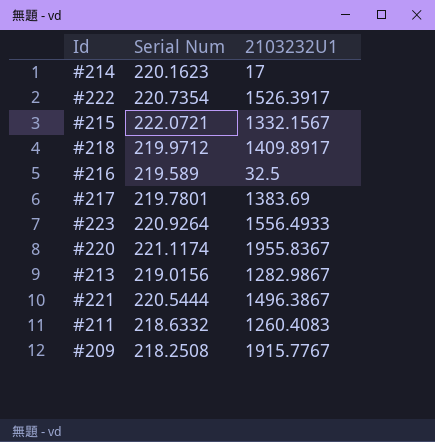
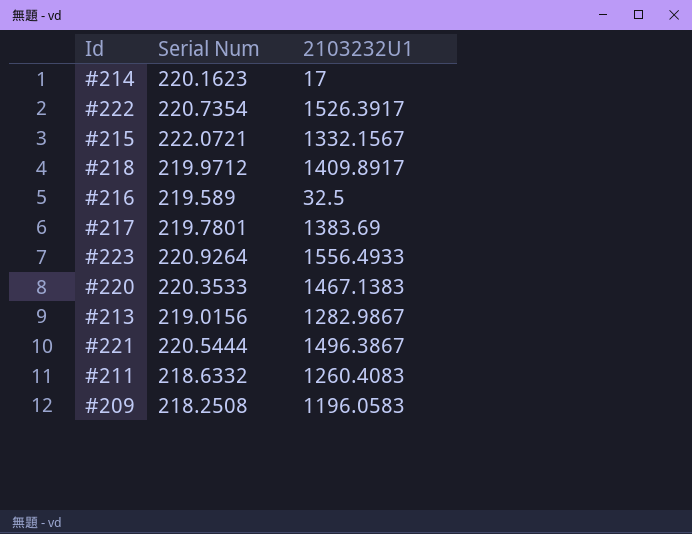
#220 | Serial Num: 221.1174 -> 220.3533
#220 | 2103232U1: 1955.8367 -> 1467.1383
#209 | 2103232U1: 1915.7767 -> 1196.0583

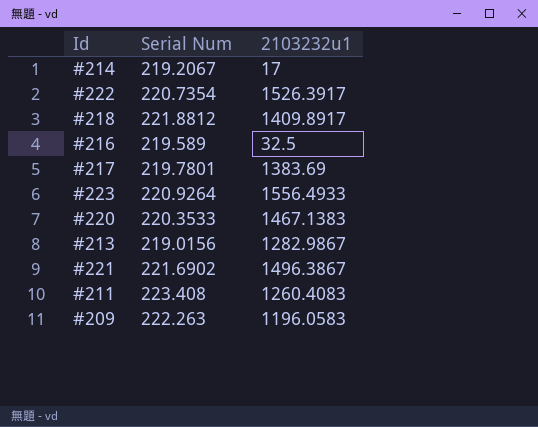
column name: 2103232U1 -> 2103232u1
row #215: 222.0721 | 1332.1567 -> none
#214 | Serial Num: 220.1623 -> 219.2067
#218 | Serial Num: 219.9712 -> 221.8812
#221 | Serial Num: 220.5444 -> 221.6902
#211 | Serial Num: 218.6332 -> 223.408
#209 | Serial Num: 218.2508 -> 222.263

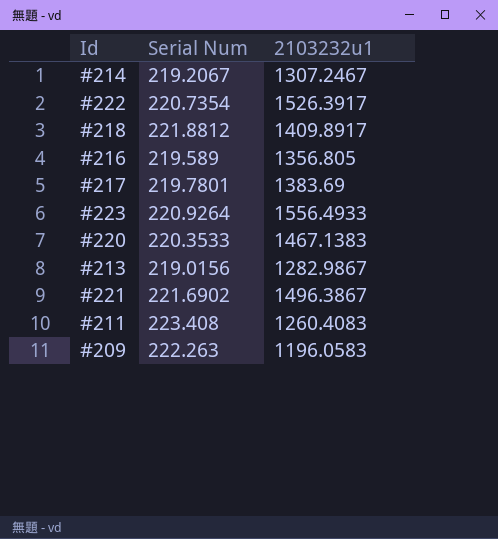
#214 | 2103232u1: 17 -> 1307.2467
#216 | 2103232u1: 32.5 -> 1356.805

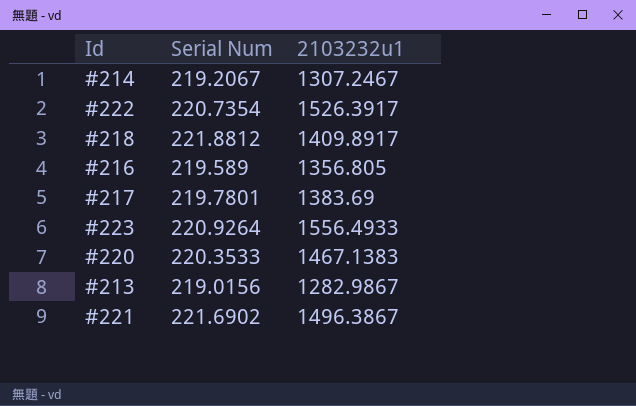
row #211: 223.408 | 1260.4083 -> none
row #209: 222.263 | 1196.0583 -> none

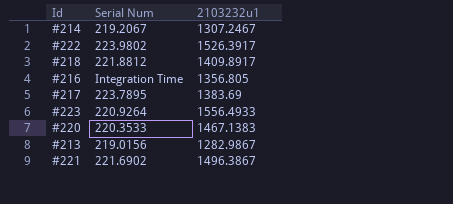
#222 | Serial Num: 220.7354 -> 223.9802
#216 | Serial Num: 219.589 -> Integration Time
#217 | Serial Num: 219.7801 -> 223.7895

